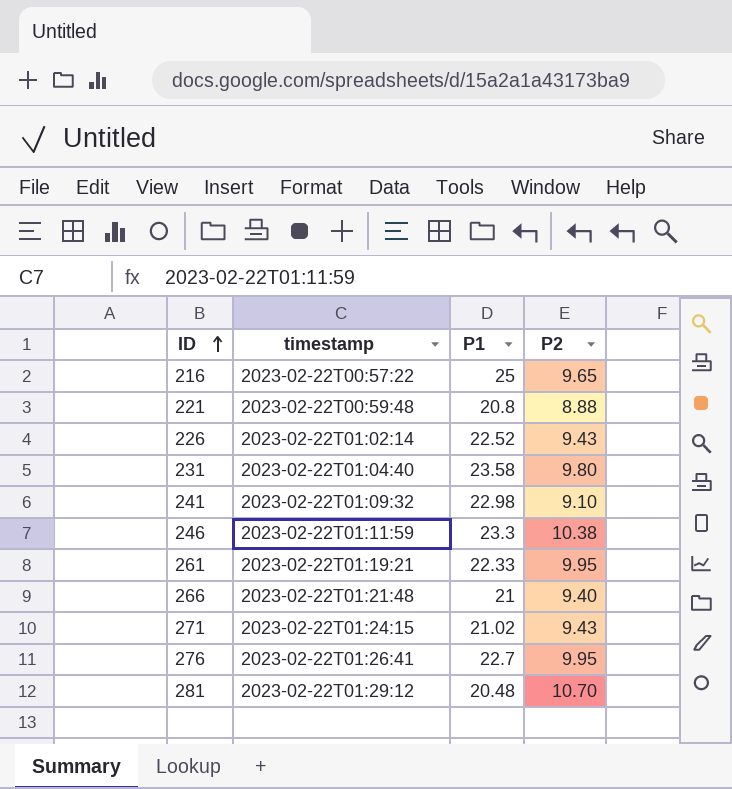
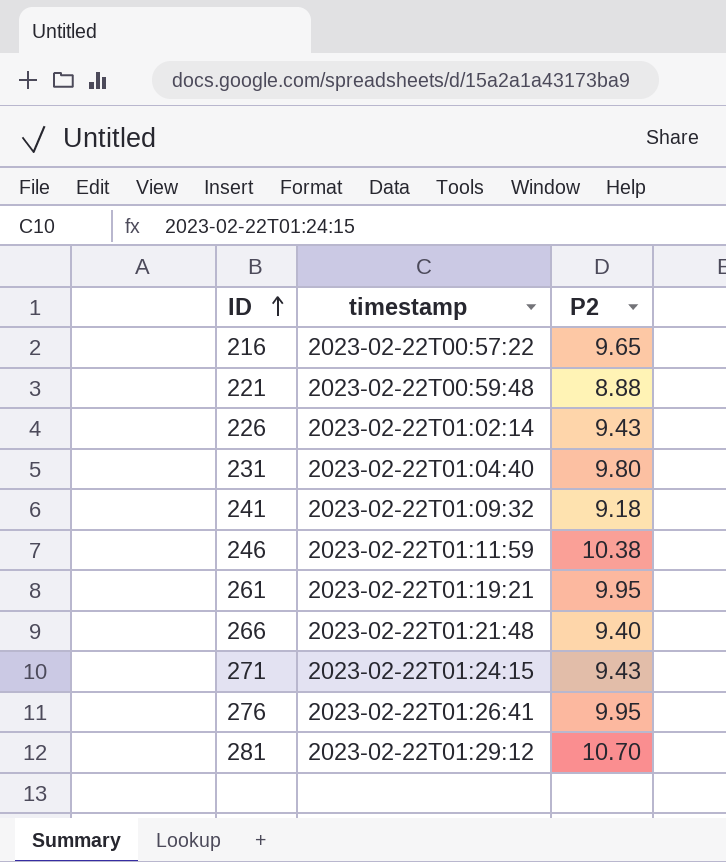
column P1 | position: 3 -> none
241 | P2: 9.10 -> 9.18

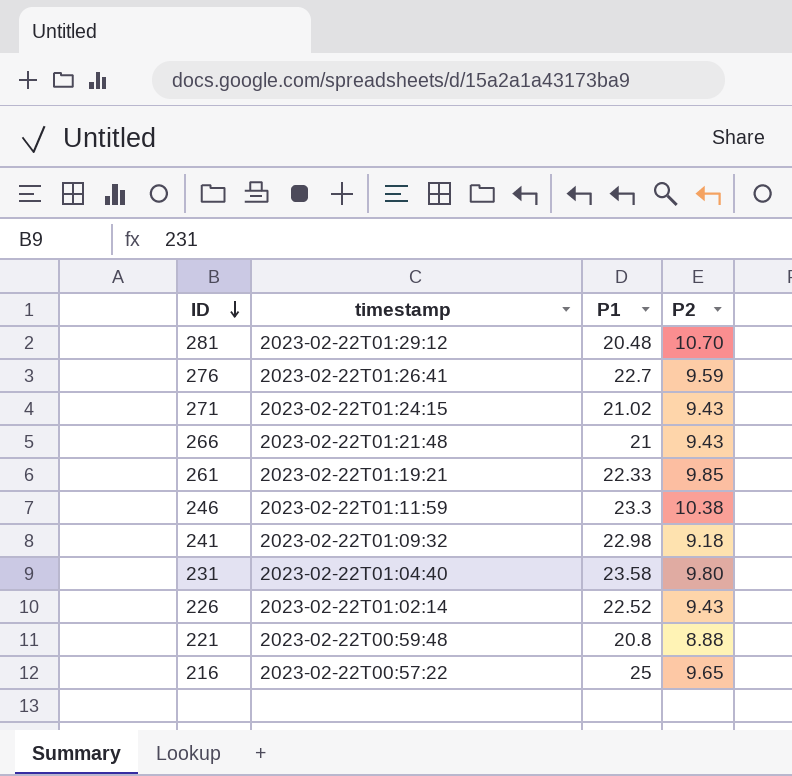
row order: ID ascending -> ID descending
column P1 | position: none -> 3
276 | P2: 9.95 -> 9.59
266 | P2: 9.40 -> 9.43
261 | P2: 9.95 -> 9.85

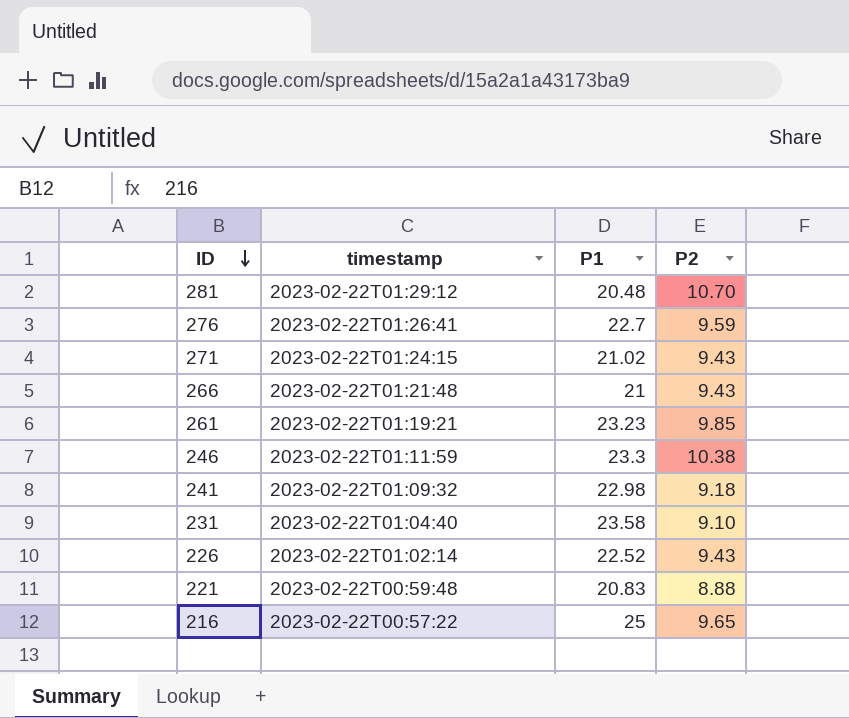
261 | P1: 22.33 -> 23.23
231 | P2: 9.80 -> 9.10
221 | P1: 20.8 -> 20.83

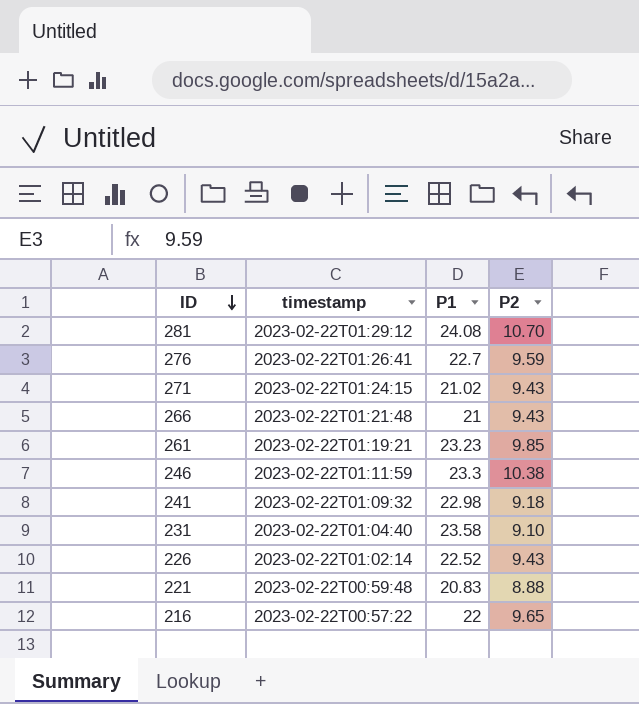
281 | P1: 20.48 -> 24.08
216 | P1: 25 -> 22

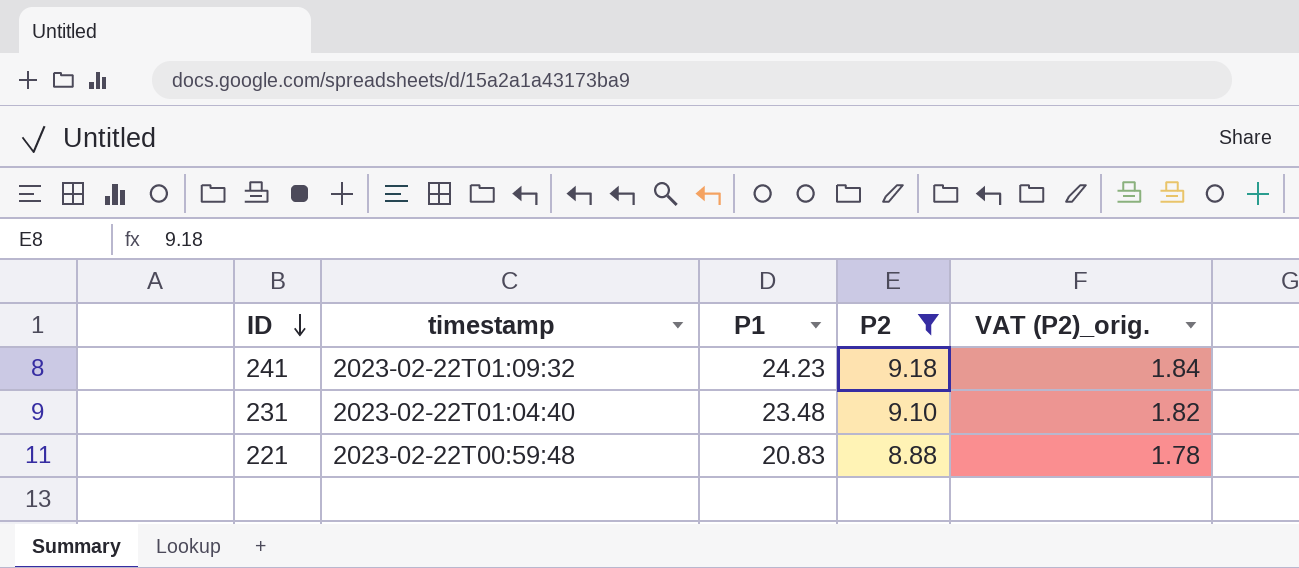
filter: none -> P2 <= 9.18
column VAT (P2)_orig. | formula: none -> [P2] * 0.2
241 | P1: 22.98 -> 24.23
231 | P1: 23.58 -> 23.48

